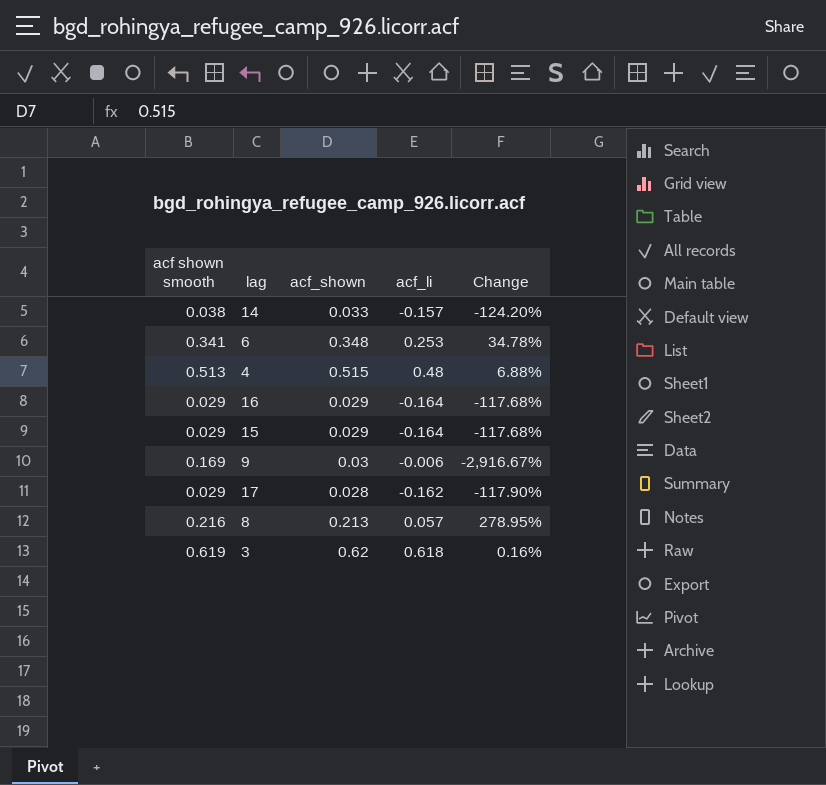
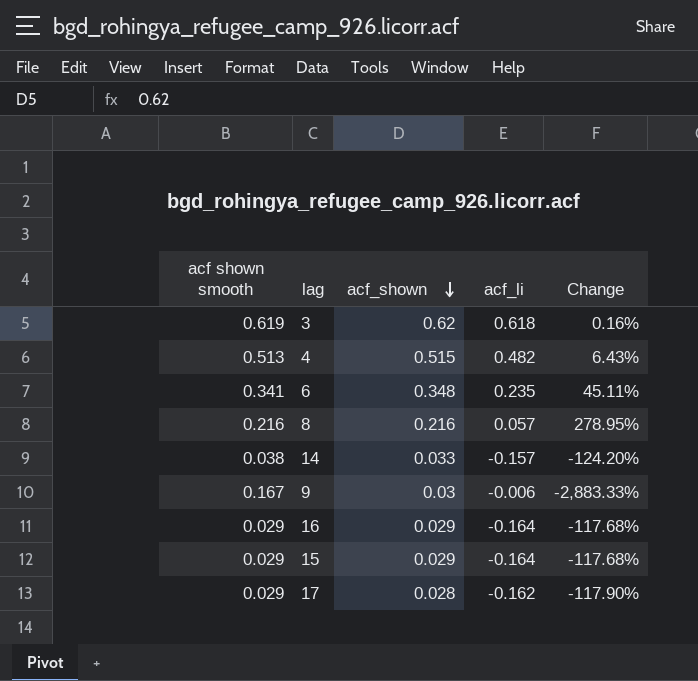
row order: none -> acf_shown descending
4 | acf_li: 0.48 -> 0.482
4 | Change: 6.88% -> 6.43%
6 | acf_li: 0.253 -> 0.235
6 | Change: 34.78% -> 45.11%
8 | acf_shown: 0.213 -> 0.216
9 | acf shown smooth: 0.169 -> 0.167
9 | Change: -2,916.67% -> -2,883.33%

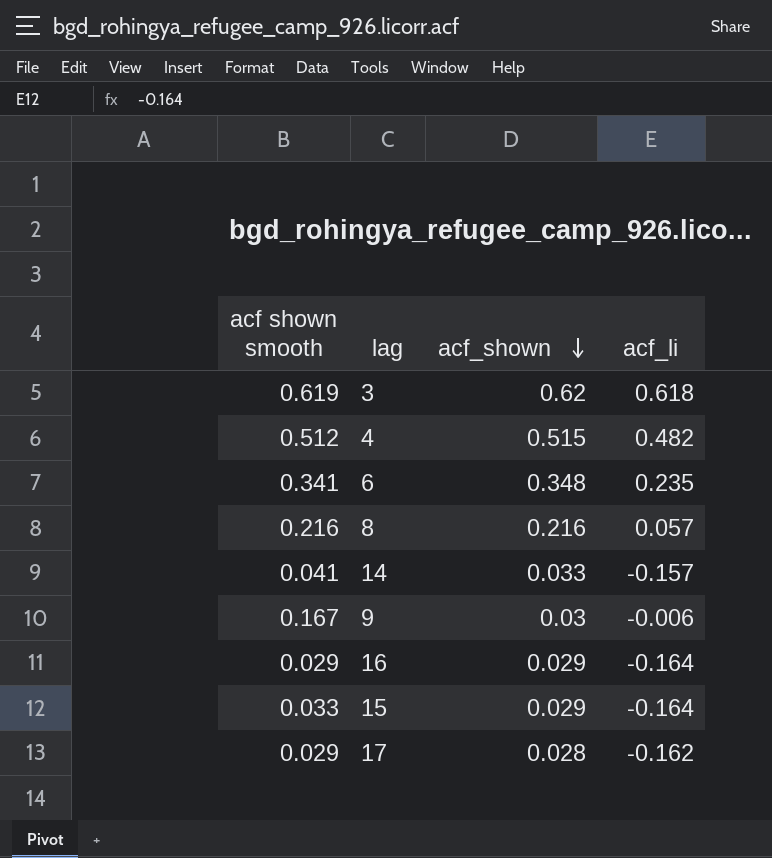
column Change | formula: ([acf shown smooth] - [acf_li]) / [acf_li] -> none
4 | acf shown smooth: 0.513 -> 0.512
14 | acf shown smooth: 0.038 -> 0.041
15 | acf shown smooth: 0.029 -> 0.033

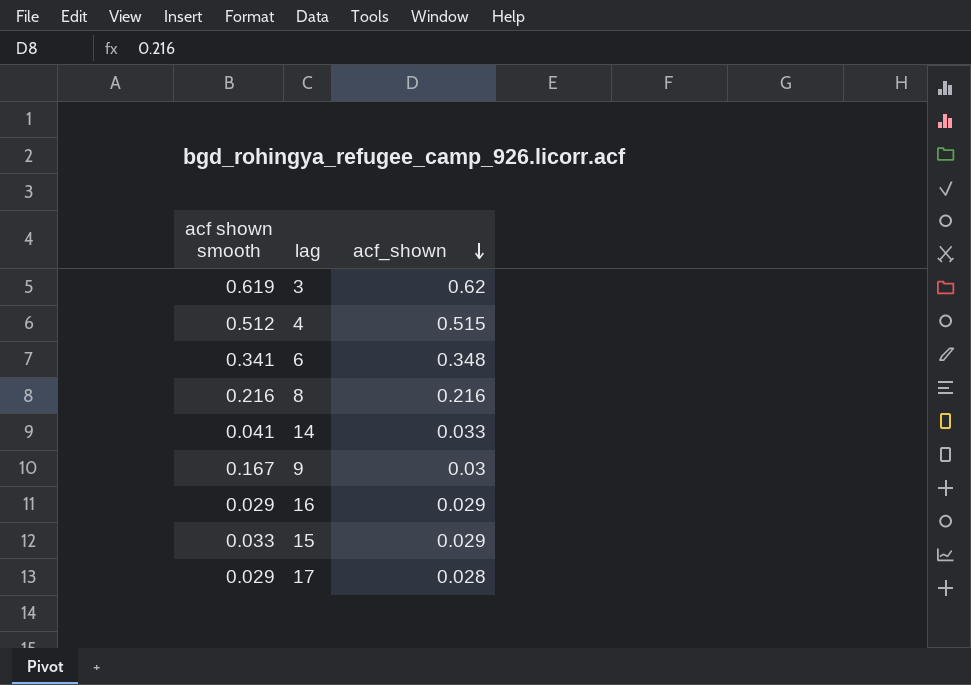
column acf_li | position: 4 -> none

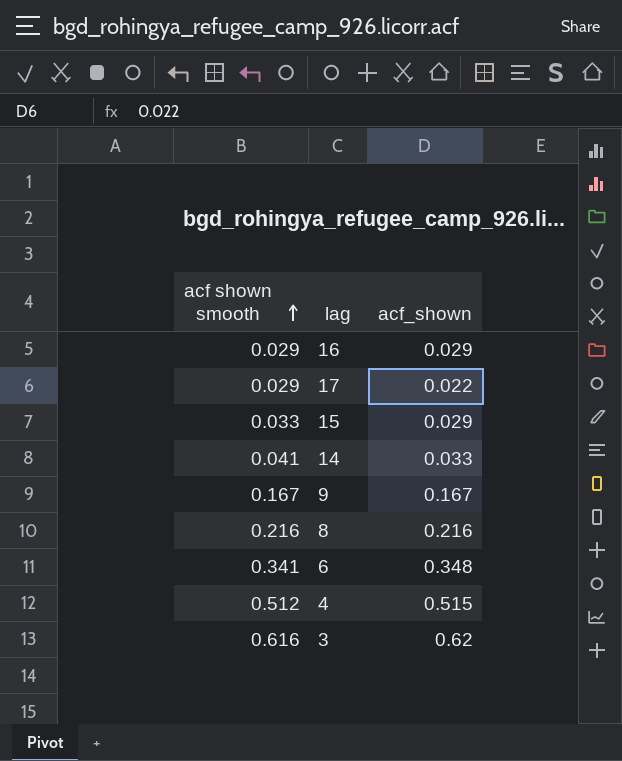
row order: acf_shown descending -> acf shown smooth ascending
17 | acf_shown: 0.028 -> 0.022
9 | acf_shown: 0.03 -> 0.167
3 | acf shown smooth: 0.619 -> 0.616

